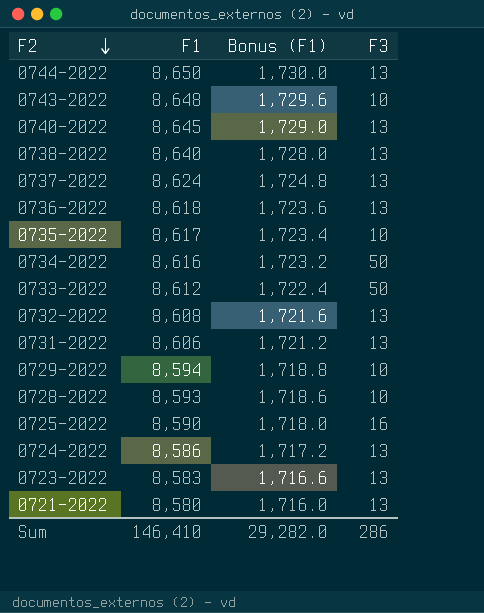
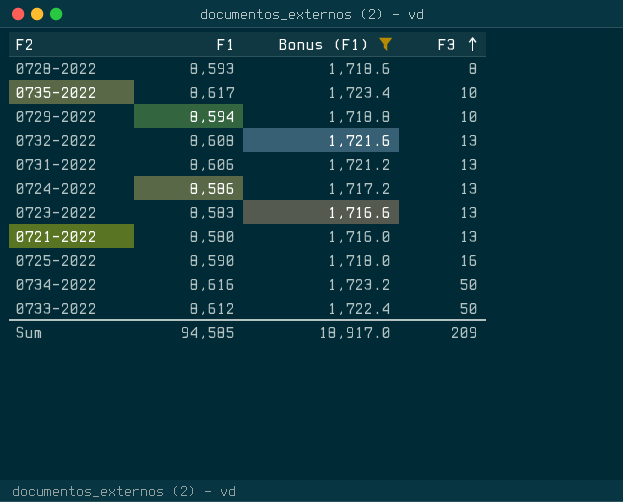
filter: none -> Bonus (F1) <= 1,723.4
row order: F2 descending -> F3 ascending
0728-2022 | F3: 10 -> 8
Sum | F1: 146,410 -> 94,585
Sum | Bonus (F1): 29,282.0 -> 18,917.0
Sum | F3: 286 -> 209

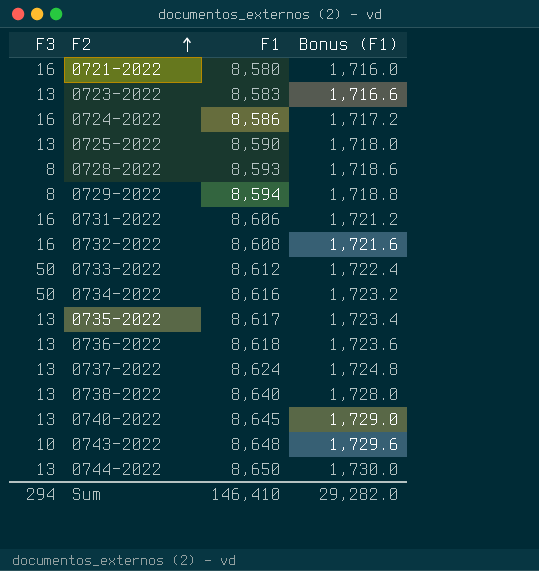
filter: Bonus (F1) <= 1,723.4 -> none
row order: F3 ascending -> F2 ascending
column F3 | position: 4 -> 1
0721-2022 | F3: 13 -> 16
0724-2022 | F3: 13 -> 16
0725-2022 | F3: 16 -> 13
0729-2022 | F3: 10 -> 8
0731-2022 | F3: 13 -> 16
0732-2022 | F3: 13 -> 16
0735-2022 | F3: 10 -> 13
Sum | F3: 209 -> 294
Sum | F1: 94,585 -> 146,410
Sum | Bonus (F1): 18,917.0 -> 29,282.0

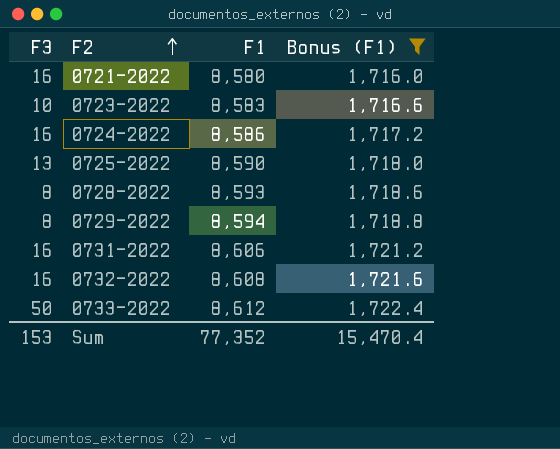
filter: none -> Bonus (F1) <= 1,722.4
0723-2022 | F3: 13 -> 10
Sum | F3: 294 -> 153
Sum | F1: 146,410 -> 77,352
Sum | Bonus (F1): 29,282.0 -> 15,470.4

